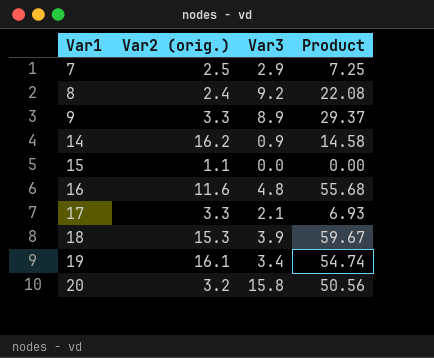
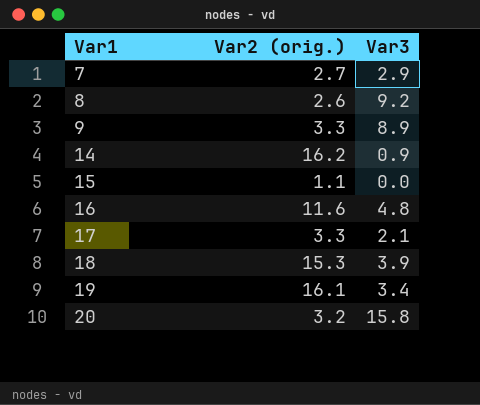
column Product | formula: [Var2 (orig.)] * [Var3] -> none
7 | Var2 (orig.): 2.5 -> 2.7
8 | Var2 (orig.): 2.4 -> 2.6

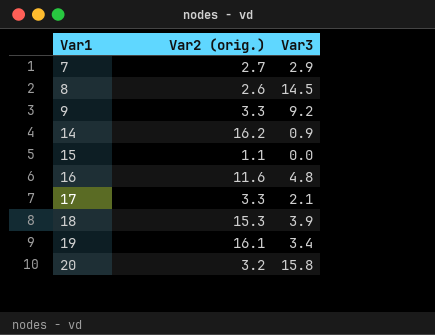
8 | Var3: 9.2 -> 14.5
9 | Var3: 8.9 -> 9.2

